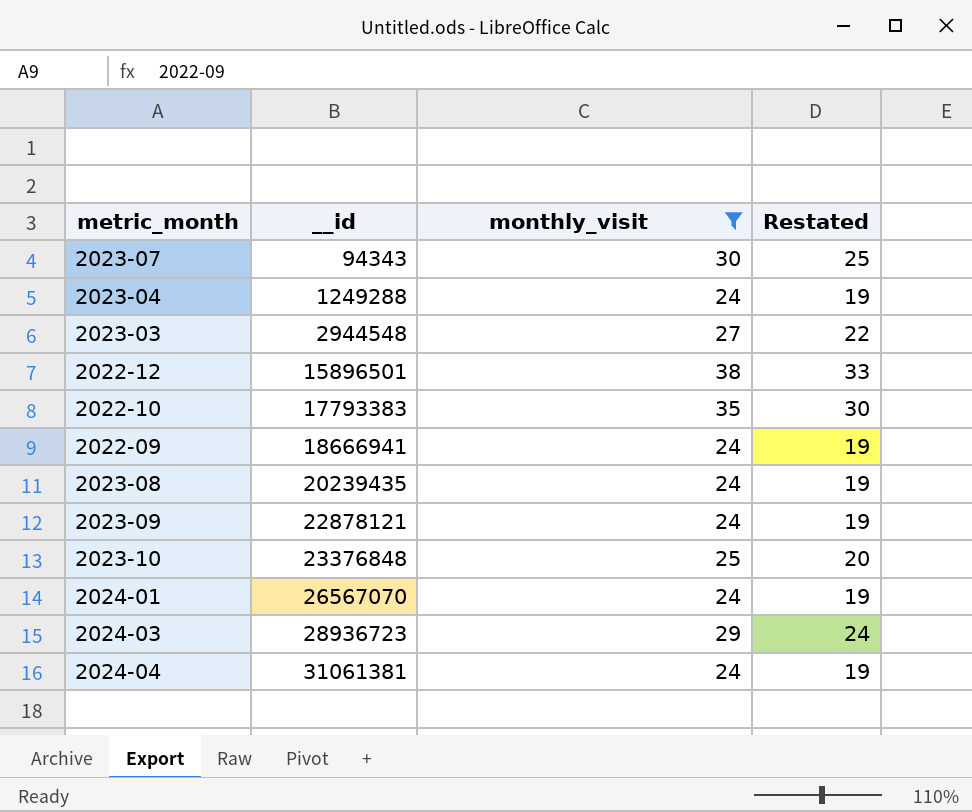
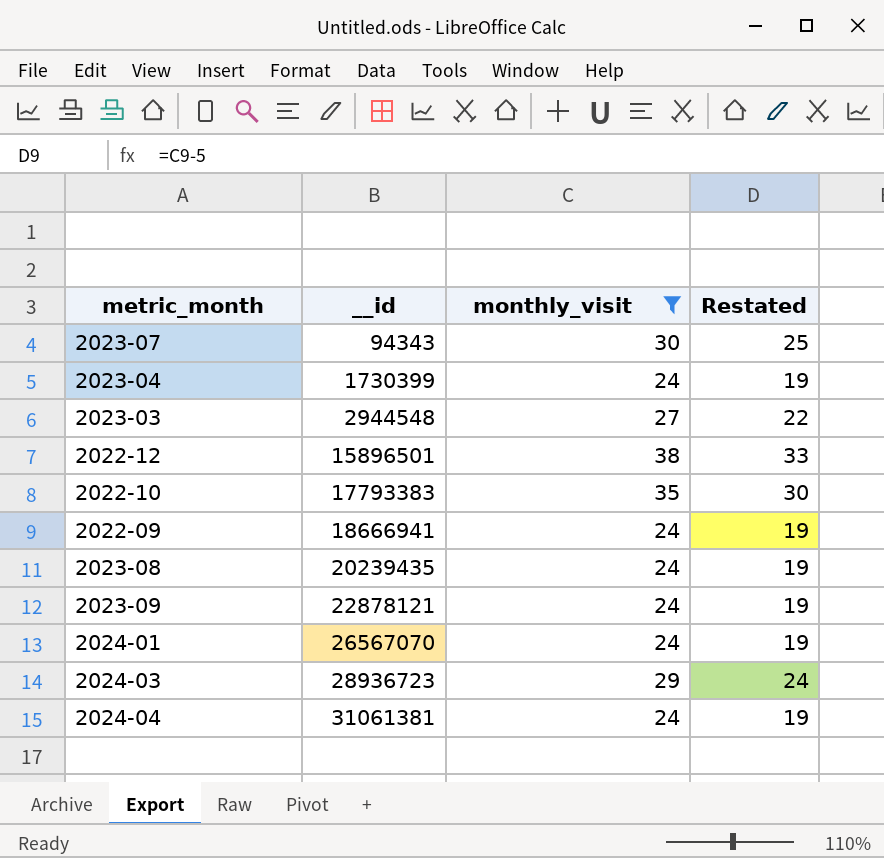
row 2023-10: 23376848 | 25 | 20 -> none
2023-04 | __id: 1249288 -> 1730399

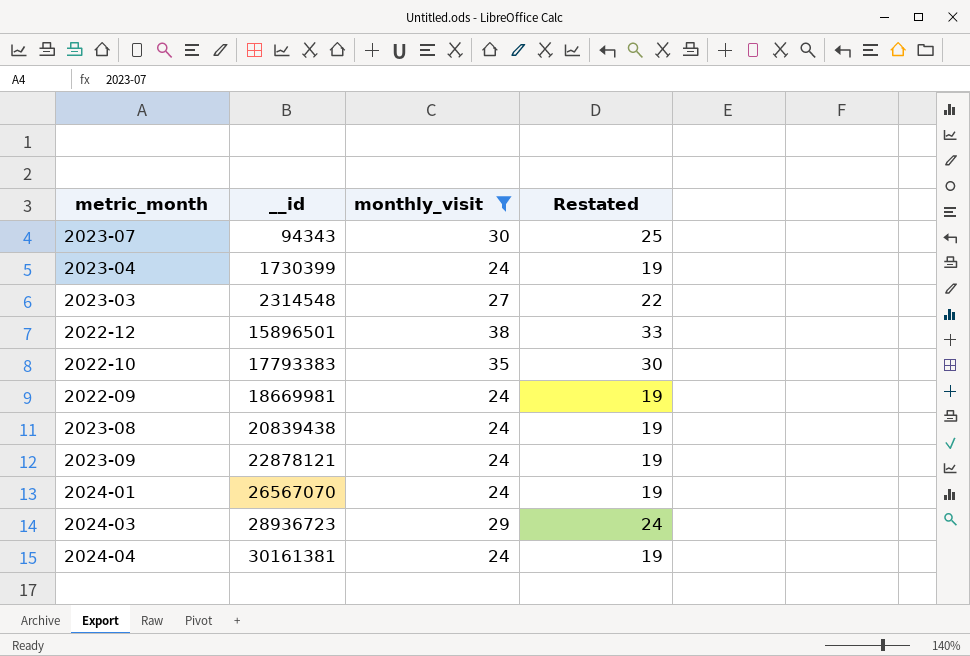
2023-03 | __id: 2944548 -> 2314548
2022-09 | __id: 18666941 -> 18669981
2023-08 | __id: 20239435 -> 20839438
2024-04 | __id: 31061381 -> 30161381

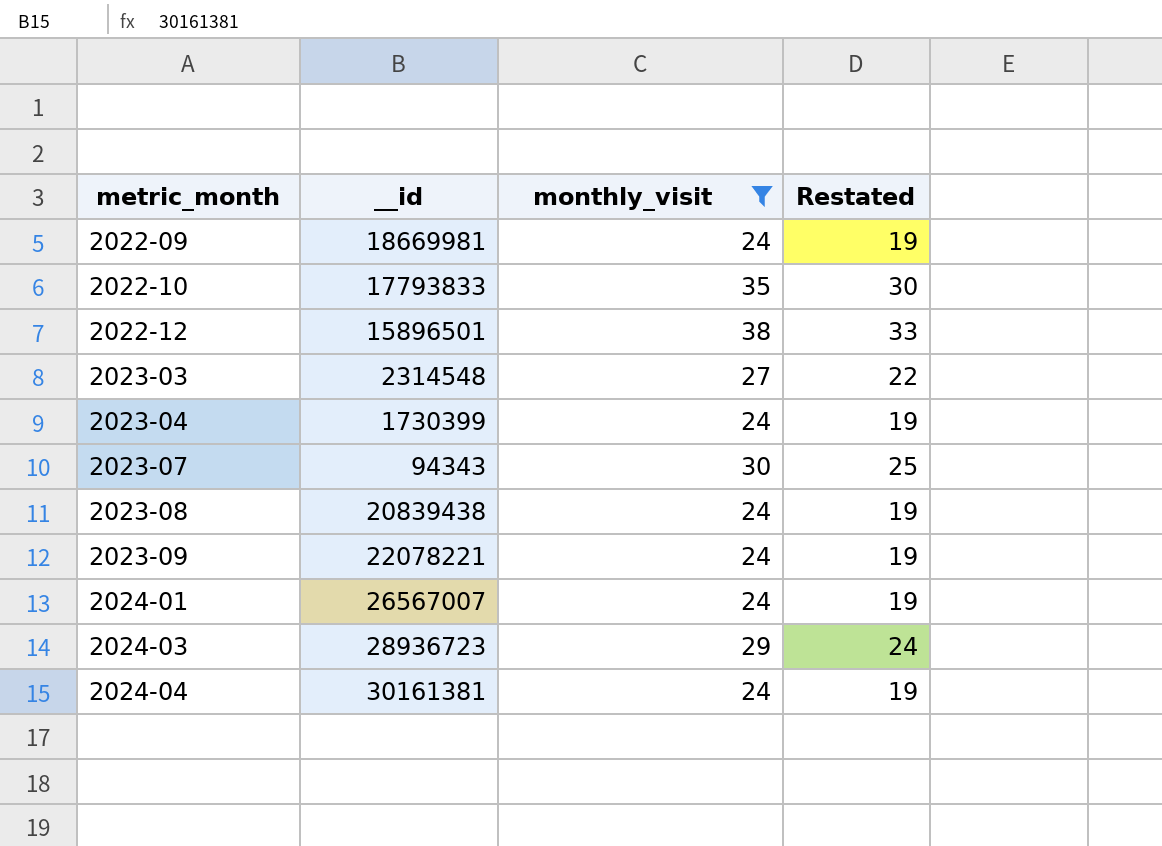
row order: __id ascending -> metric_month ascending
2022-10 | __id: 17793383 -> 17793833
2023-09 | __id: 22878121 -> 22078221
2024-01 | __id: 26567070 -> 26567007

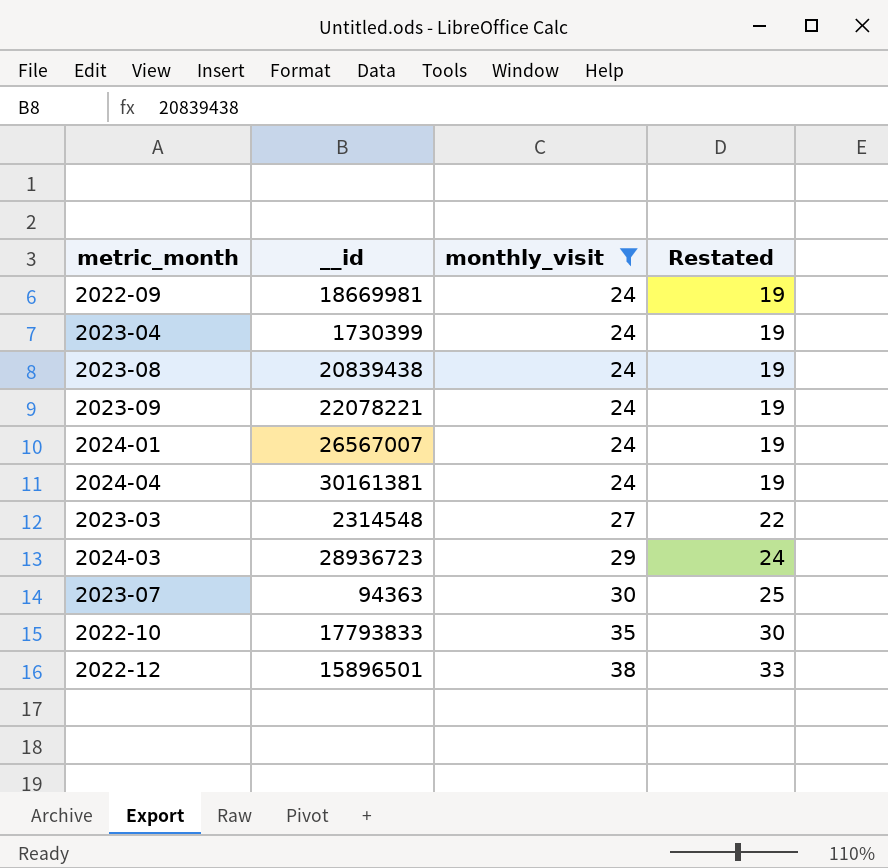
row order: metric_month ascending -> monthly_visit ascending
2023-07 | __id: 94343 -> 94363

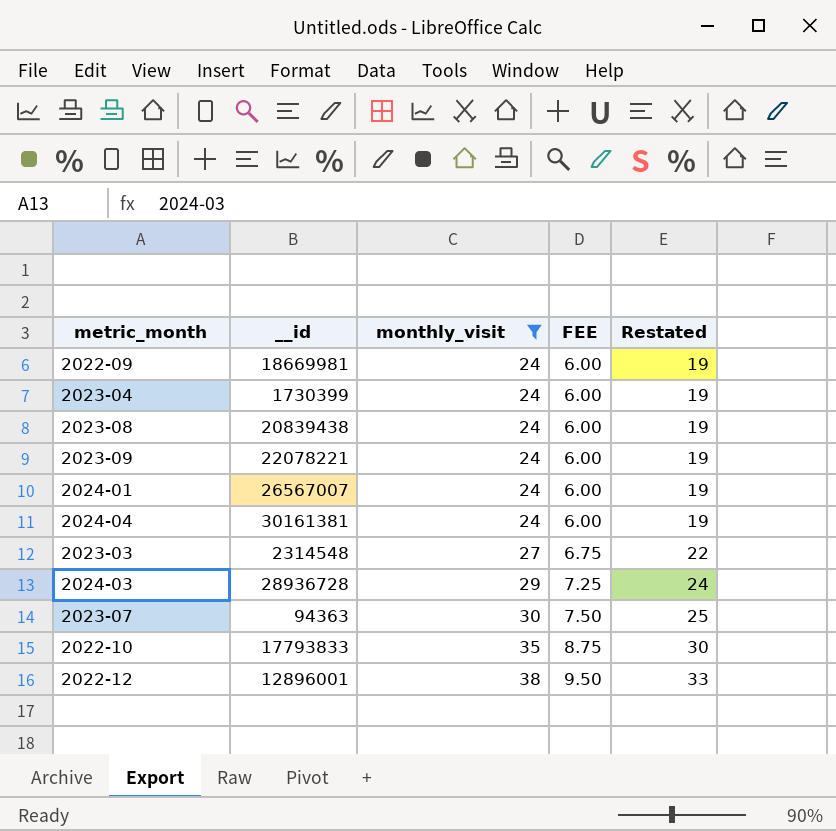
column FEE | formula: none -> [monthly_visit] * 0.25
2024-03 | __id: 28936723 -> 28936728
2022-12 | __id: 15896501 -> 12896001

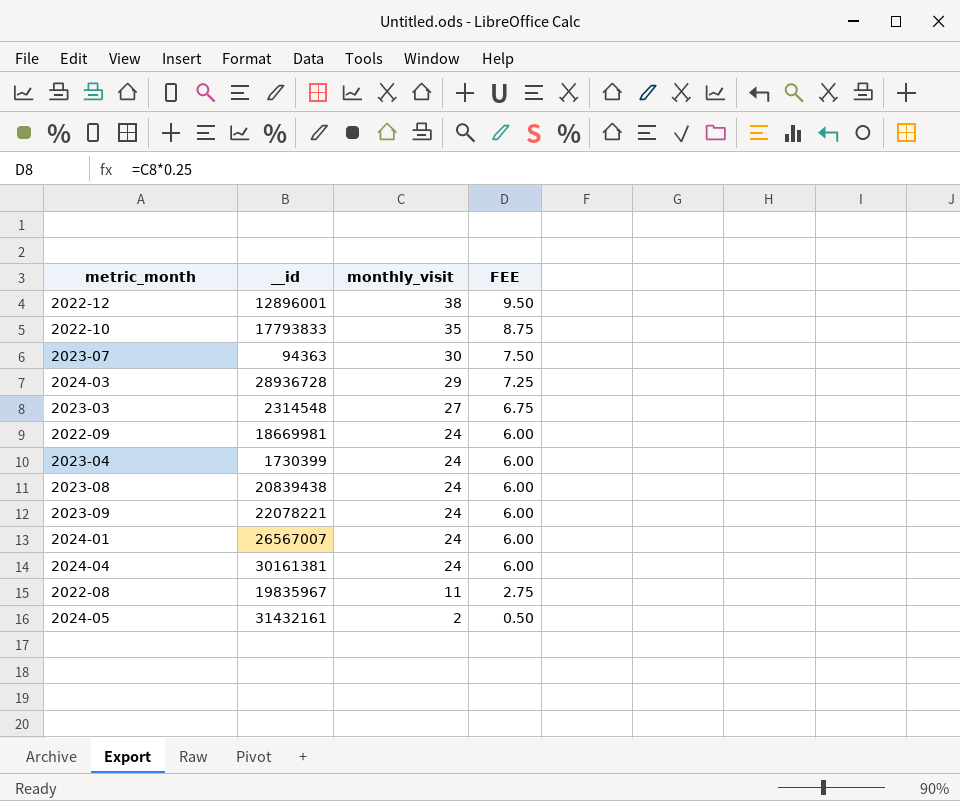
filter: monthly_visit >= 24 -> none
row order: monthly_visit ascending -> monthly_visit descending
column Restated | formula: [monthly_visit] - 5 -> none

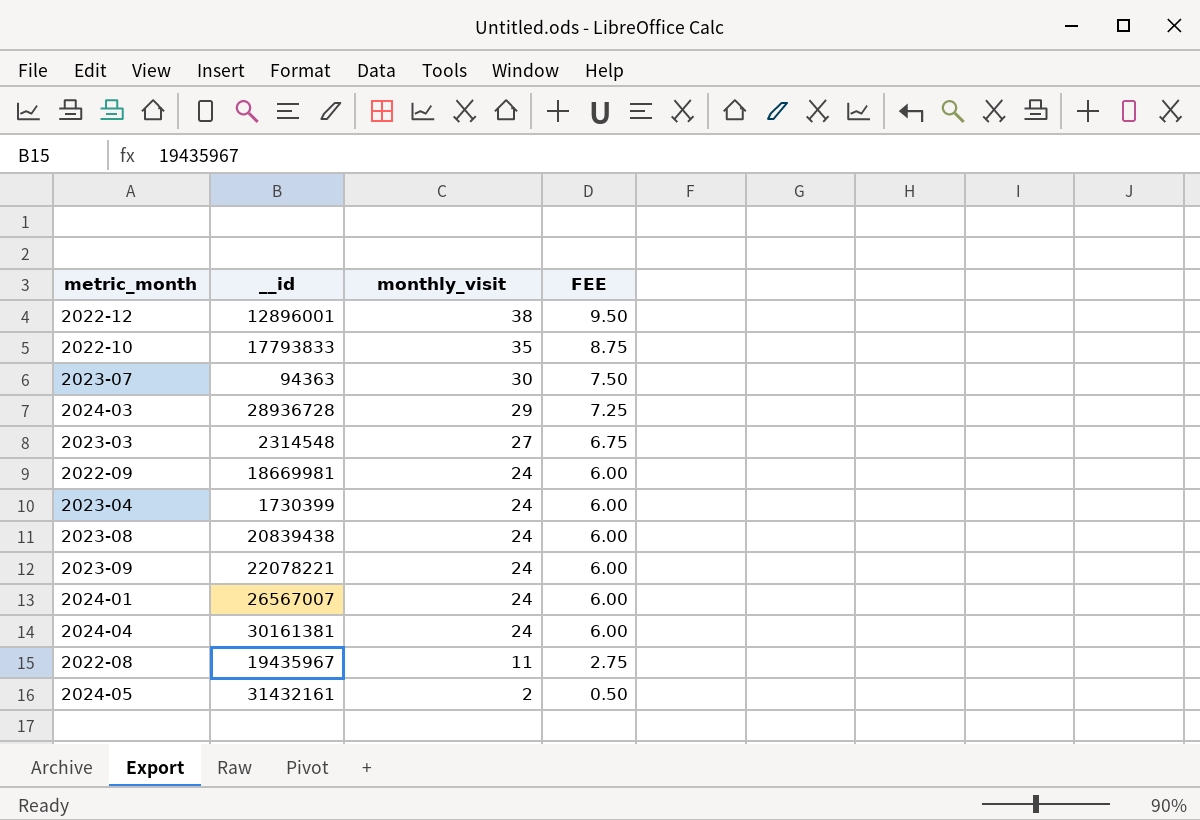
2022-08 | __id: 19835967 -> 19435967

